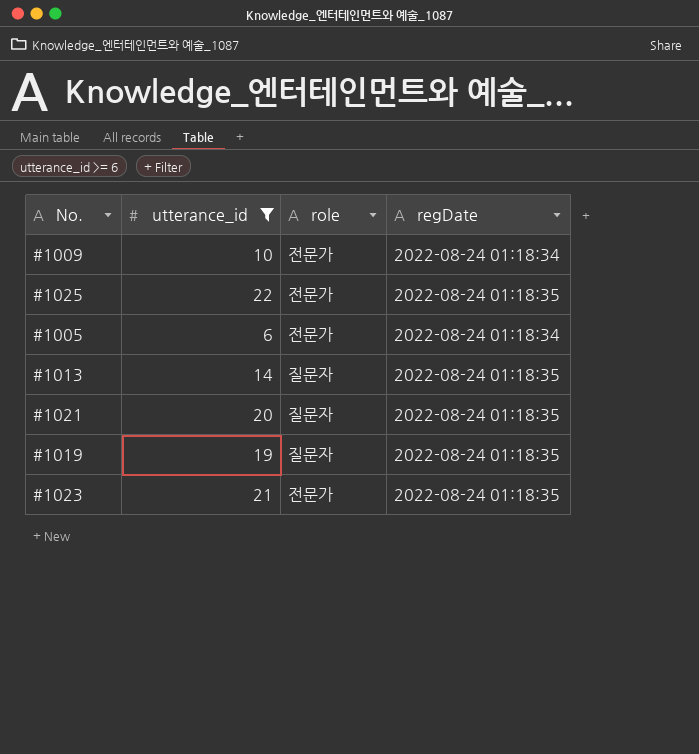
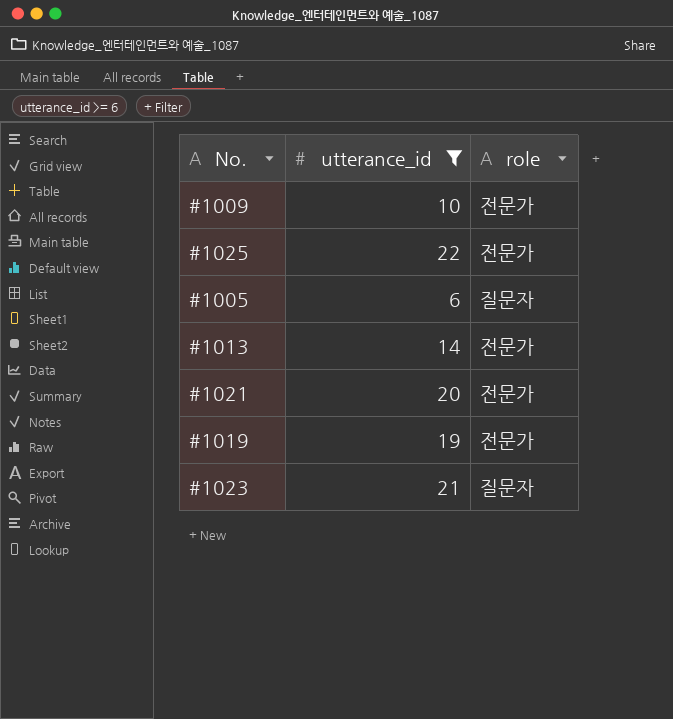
column regDate | position: 4 -> none
#1005 | role: 전문가 -> 질문자
#1013 | role: 질문자 -> 전문가
#1021 | role: 질문자 -> 전문가
#1019 | role: 질문자 -> 전문가
#1023 | role: 전문가 -> 질문자

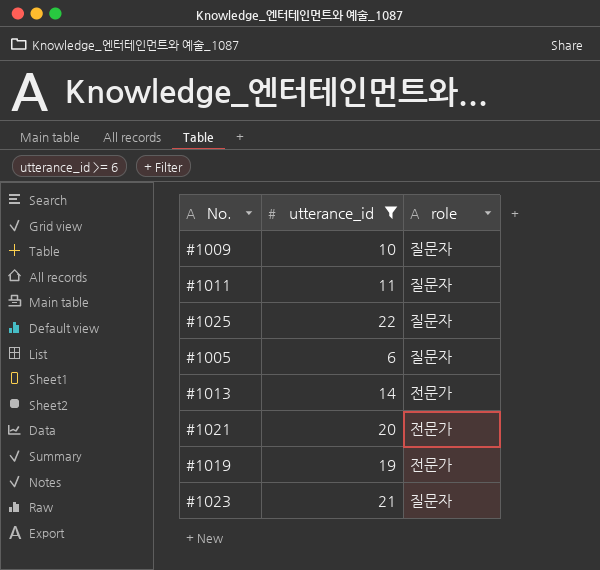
#1009 | role: 전문가 -> 질문자
row #1011: none -> 11 | 질문자
#1025 | role: 전문가 -> 질문자

